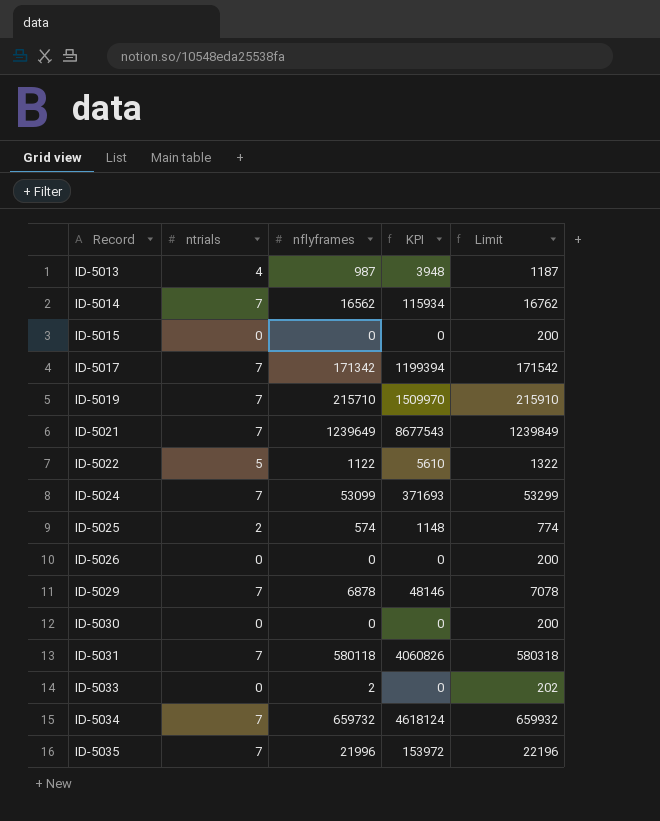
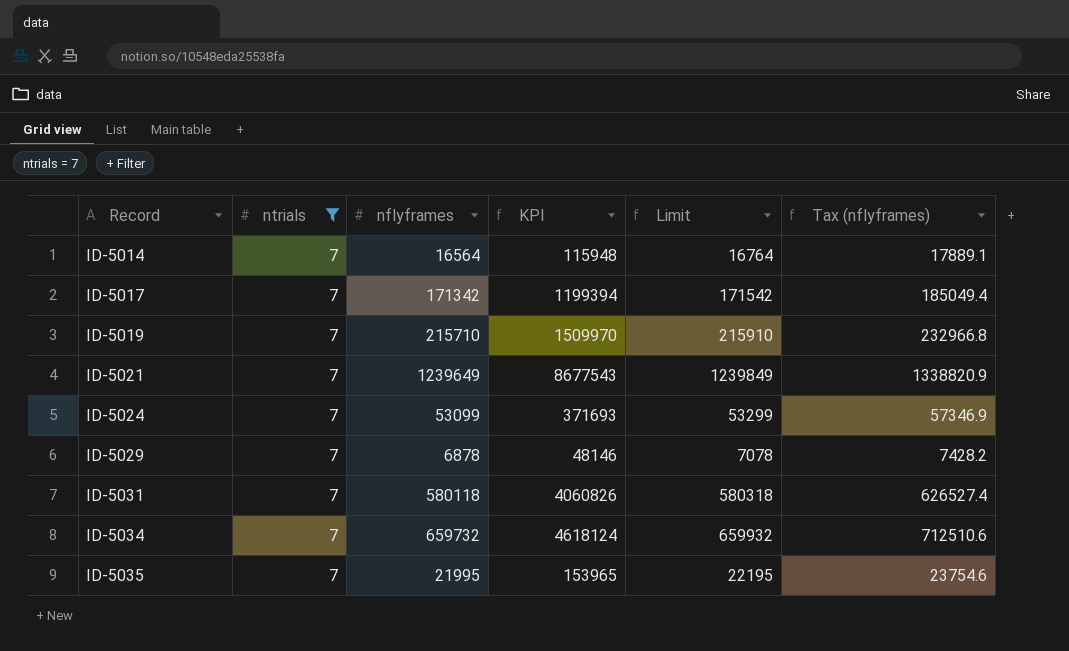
filter: none -> ntrials = 7
column Tax (nflyframes) | formula: none -> [nflyframes] * 1.08
ID-5014 | nflyframes: 16562 -> 16564
ID-5014 | KPI: 115934 -> 115948
ID-5014 | Limit: 16762 -> 16764
ID-5035 | nflyframes: 21996 -> 21995
ID-5035 | KPI: 153972 -> 153965
ID-5035 | Limit: 22196 -> 22195

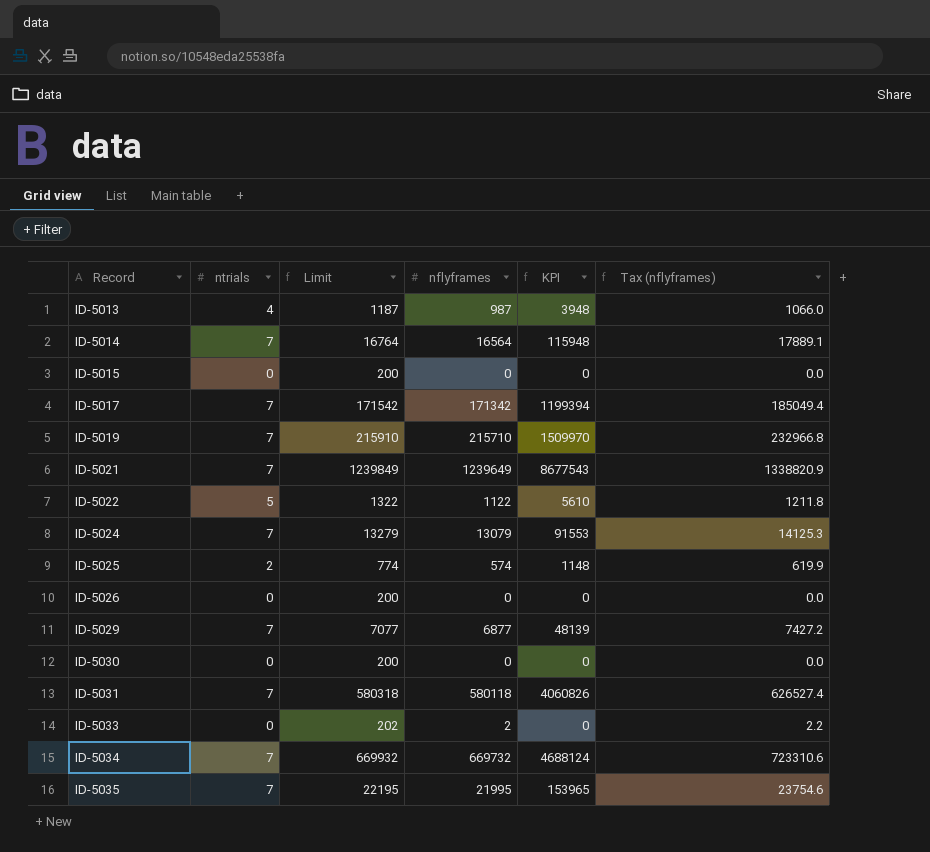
filter: ntrials = 7 -> none
column Limit | position: 5 -> 3
ID-5024 | Limit: 53299 -> 13279
ID-5024 | nflyframes: 53099 -> 13079
ID-5024 | KPI: 371693 -> 91553
ID-5024 | Tax (nflyframes): 57346.9 -> 14125.3
ID-5029 | Limit: 7078 -> 7077
ID-5029 | nflyframes: 6878 -> 6877
ID-5029 | KPI: 48146 -> 48139
ID-5029 | Tax (nflyframes): 7428.2 -> 7427.2
ID-5034 | Limit: 659932 -> 669932
ID-5034 | nflyframes: 659732 -> 669732
ID-5034 | KPI: 4618124 -> 4688124
ID-5034 | Tax (nflyframes): 712510.6 -> 723310.6

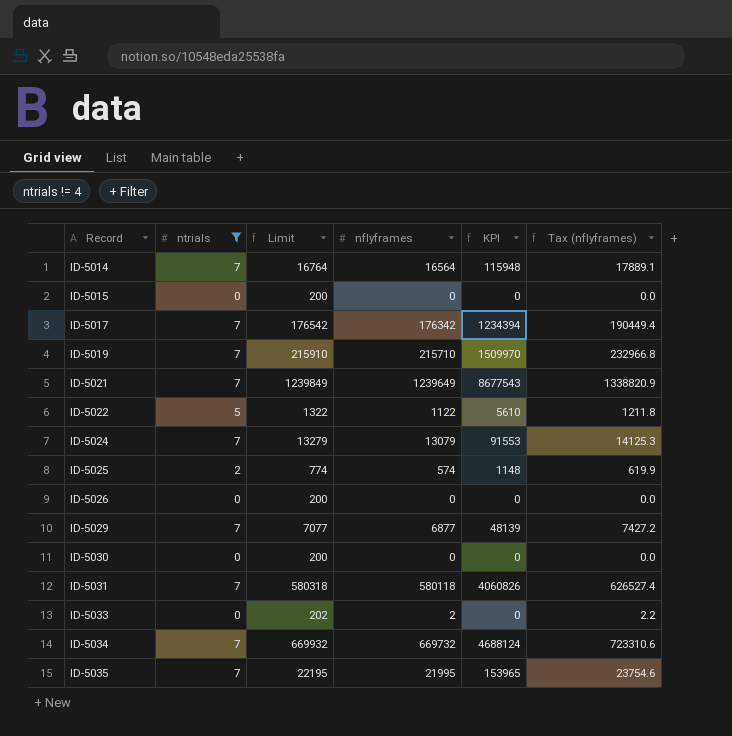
filter: none -> ntrials != 4
ID-5017 | Limit: 171542 -> 176542
ID-5017 | nflyframes: 171342 -> 176342
ID-5017 | KPI: 1199394 -> 1234394
ID-5017 | Tax (nflyframes): 185049.4 -> 190449.4

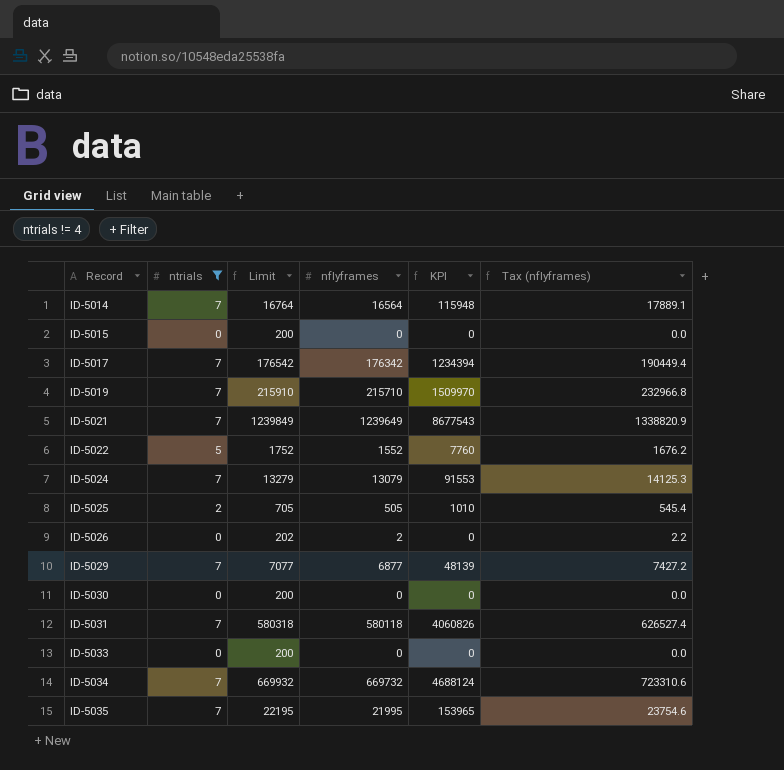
ID-5022 | Limit: 1322 -> 1752
ID-5022 | nflyframes: 1122 -> 1552
ID-5022 | KPI: 5610 -> 7760
ID-5022 | Tax (nflyframes): 1211.8 -> 1676.2
ID-5025 | Limit: 774 -> 705
ID-5025 | nflyframes: 574 -> 505
ID-5025 | KPI: 1148 -> 1010
ID-5025 | Tax (nflyframes): 619.9 -> 545.4
ID-5026 | Limit: 200 -> 202
ID-5026 | nflyframes: 0 -> 2
ID-5026 | Tax (nflyframes): 0.0 -> 2.2
ID-5033 | Limit: 202 -> 200
ID-5033 | nflyframes: 2 -> 0
ID-5033 | Tax (nflyframes): 2.2 -> 0.0

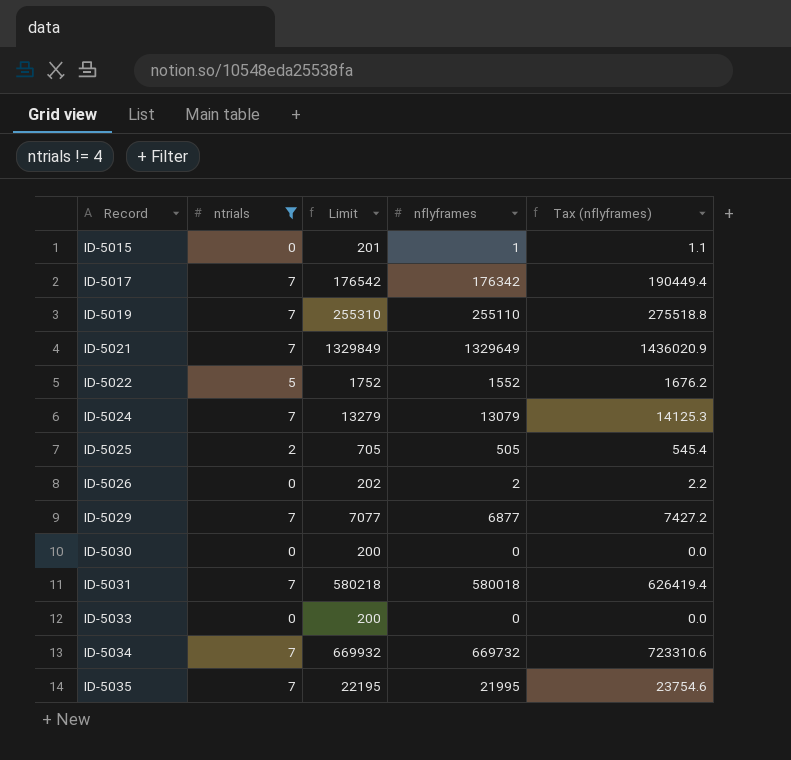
column KPI | formula: [ntrials] * [nflyframes] -> none
row ID-5014: 7 | 16764 | 16564 | 115948 | 17889.1 -> none
ID-5015 | Limit: 200 -> 201
ID-5015 | nflyframes: 0 -> 1
ID-5015 | Tax (nflyframes): 0.0 -> 1.1
ID-5019 | Limit: 215910 -> 255310
ID-5019 | nflyframes: 215710 -> 255110
ID-5019 | Tax (nflyframes): 232966.8 -> 275518.8
ID-5021 | Limit: 1239849 -> 1329849
ID-5021 | nflyframes: 1239649 -> 1329649
ID-5021 | Tax (nflyframes): 1338820.9 -> 1436020.9
ID-5031 | Limit: 580318 -> 580218
ID-5031 | nflyframes: 580118 -> 580018
ID-5031 | Tax (nflyframes): 626527.4 -> 626419.4

